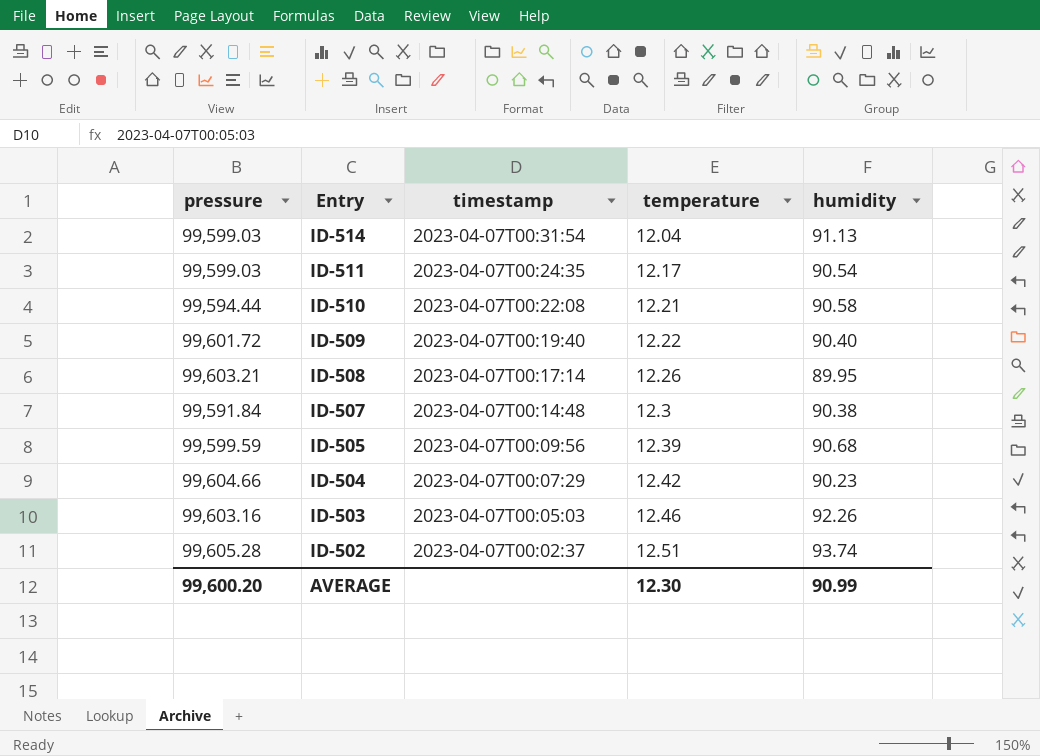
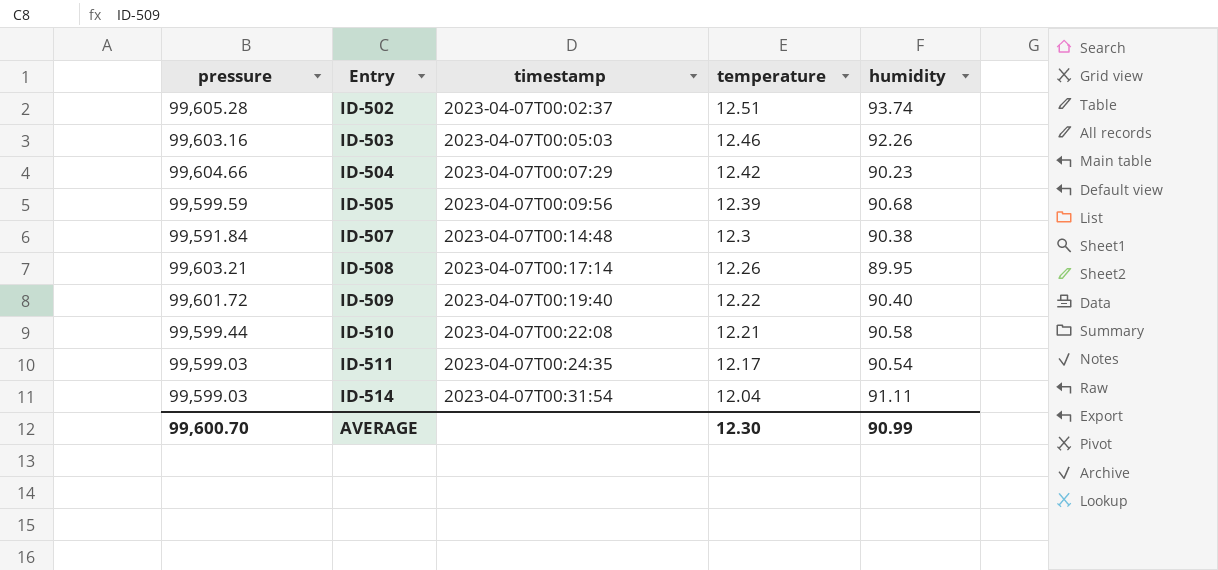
row order: Entry descending -> Entry ascending
ID-510 | pressure: 99,594.44 -> 99,599.44
ID-514 | humidity: 91.13 -> 91.11
AVERAGE | pressure: 99,600.20 -> 99,600.70

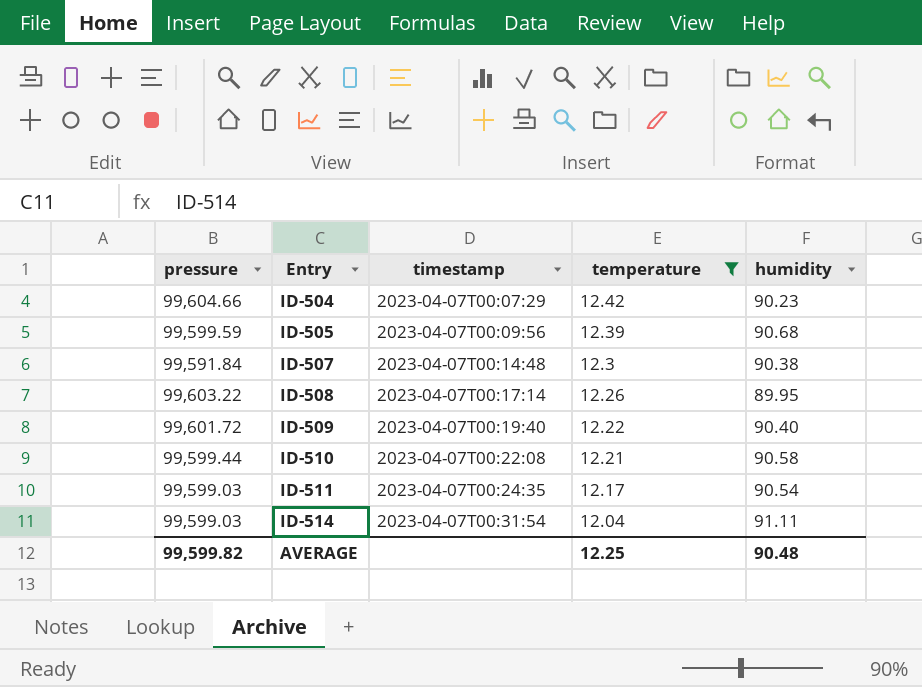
filter: none -> temperature <= 12.42
ID-508 | pressure: 99,603.21 -> 99,603.22
AVERAGE | pressure: 99,600.70 -> 99,599.82
AVERAGE | temperature: 12.30 -> 12.25
AVERAGE | humidity: 90.99 -> 90.48

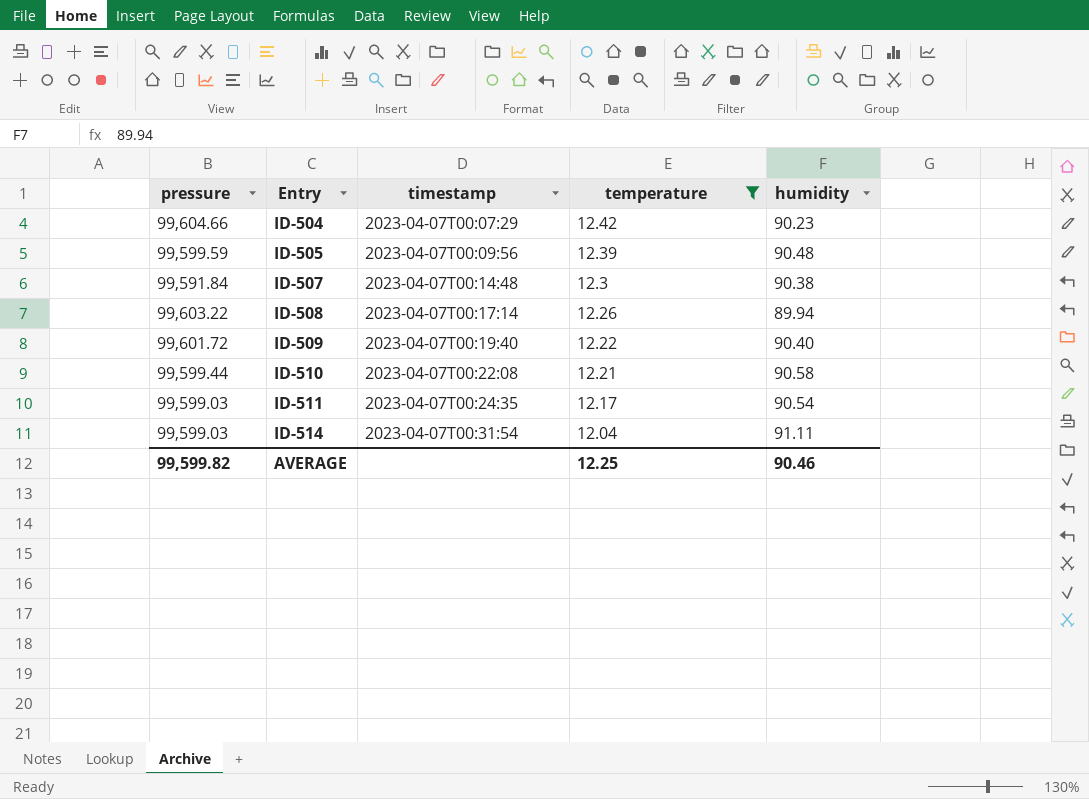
ID-505 | humidity: 90.68 -> 90.48
ID-508 | humidity: 89.95 -> 89.94
AVERAGE | humidity: 90.48 -> 90.46

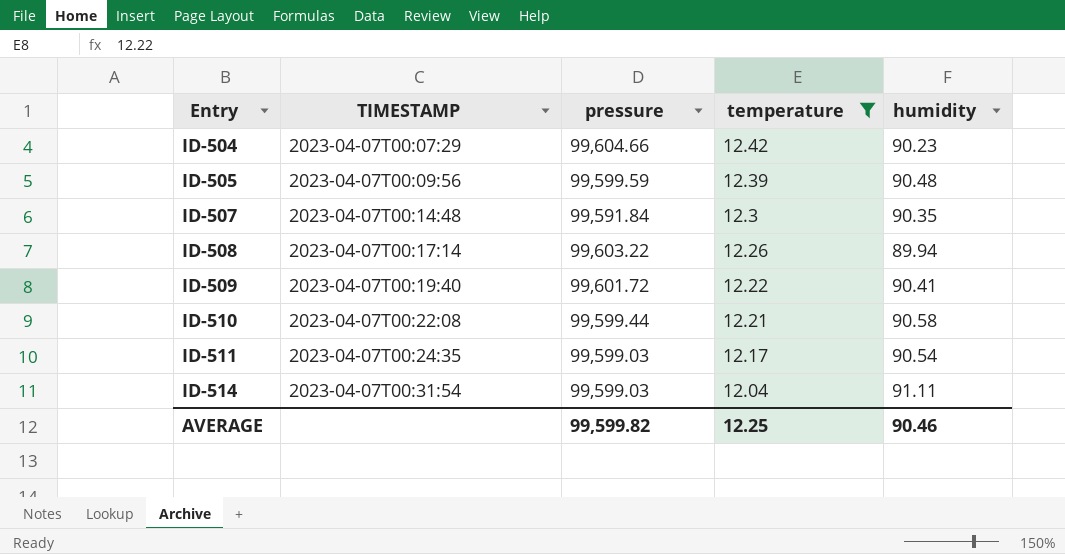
column name: timestamp -> TIMESTAMP
column pressure | position: 1 -> 3
ID-507 | humidity: 90.38 -> 90.35
ID-509 | humidity: 90.40 -> 90.41

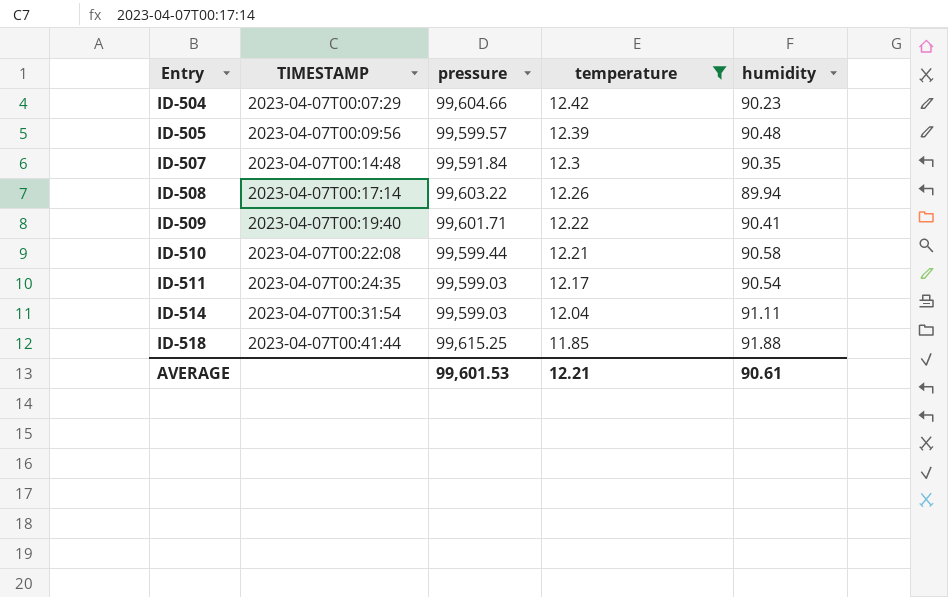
ID-505 | pressure: 99,599.59 -> 99,599.57
ID-509 | pressure: 99,601.72 -> 99,601.71
row ID-518: none -> 2023-04-07T00:41:44 | 99,615.25 | 11.85 | 91.88
AVERAGE | pressure: 99,599.82 -> 99,601.53
AVERAGE | temperature: 12.25 -> 12.21
AVERAGE | humidity: 90.46 -> 90.61

